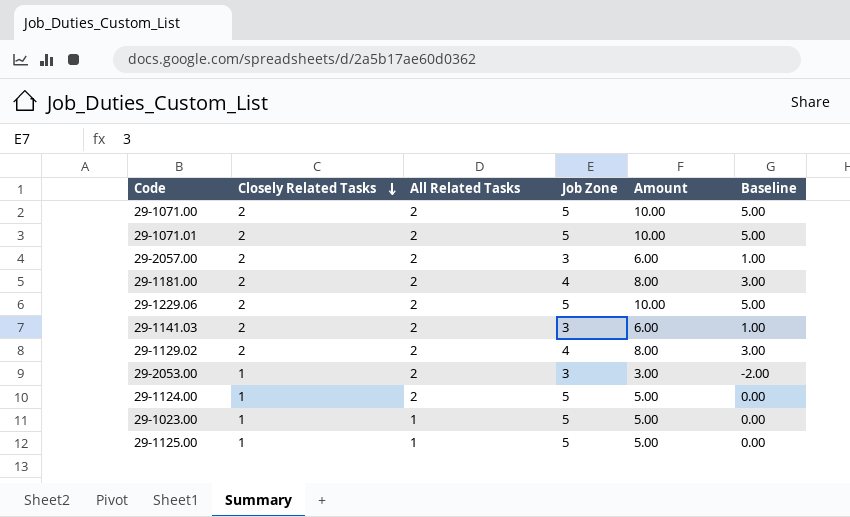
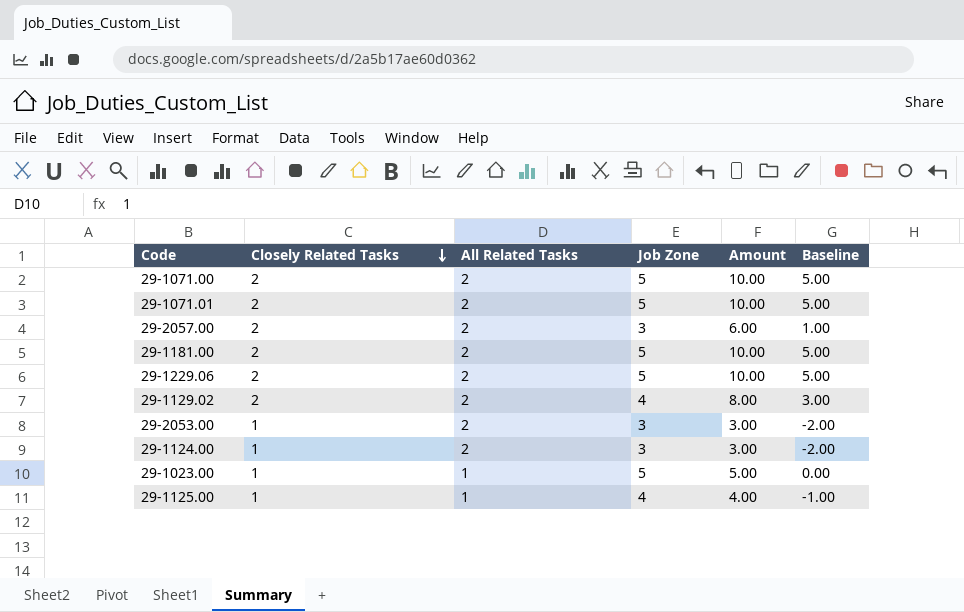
row 29-1141.03: 2 | 2 | 3 | 6.00 | 1.00 -> none
29-1181.00 | Job Zone: 4 -> 5
29-1181.00 | Amount: 8.00 -> 10.00
29-1181.00 | Baseline: 3.00 -> 5.00
29-1124.00 | Job Zone: 5 -> 3
29-1124.00 | Amount: 5.00 -> 3.00
29-1124.00 | Baseline: 0.00 -> -2.00
29-1125.00 | Job Zone: 5 -> 4
29-1125.00 | Amount: 5.00 -> 4.00
29-1125.00 | Baseline: 0.00 -> -1.00

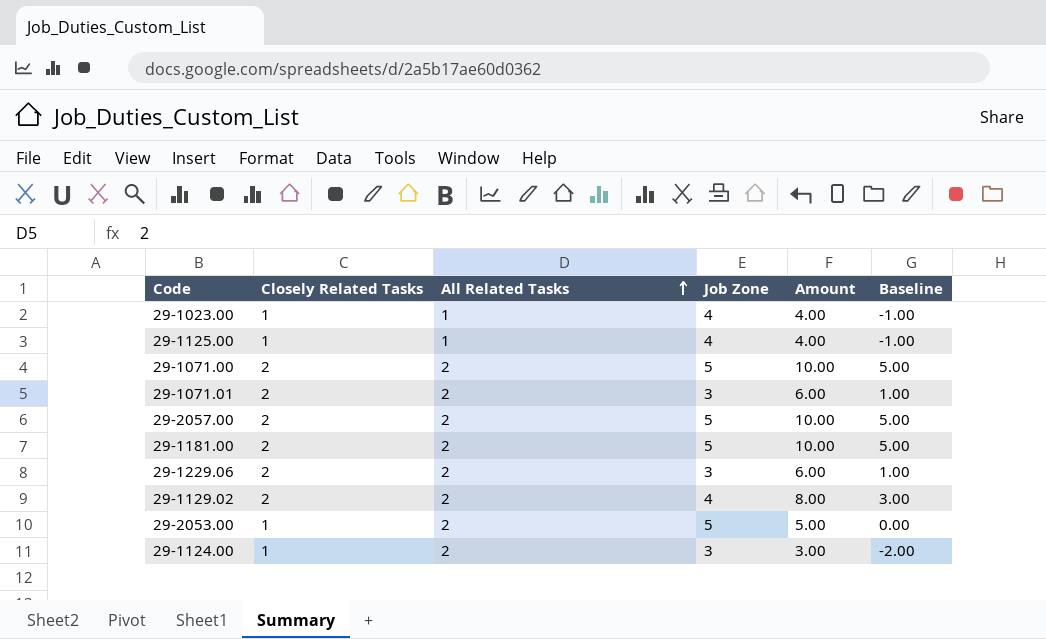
row order: Closely Related Tasks descending -> All Related Tasks ascending
29-1023.00 | Job Zone: 5 -> 4
29-1023.00 | Amount: 5.00 -> 4.00
29-1023.00 | Baseline: 0.00 -> -1.00
29-1071.01 | Job Zone: 5 -> 3
29-1071.01 | Amount: 10.00 -> 6.00
29-1071.01 | Baseline: 5.00 -> 1.00
29-2057.00 | Job Zone: 3 -> 5
29-2057.00 | Amount: 6.00 -> 10.00
29-2057.00 | Baseline: 1.00 -> 5.00
29-1229.06 | Job Zone: 5 -> 3
29-1229.06 | Amount: 10.00 -> 6.00
29-1229.06 | Baseline: 5.00 -> 1.00
29-2053.00 | Job Zone: 3 -> 5
29-2053.00 | Amount: 3.00 -> 5.00
29-2053.00 | Baseline: -2.00 -> 0.00

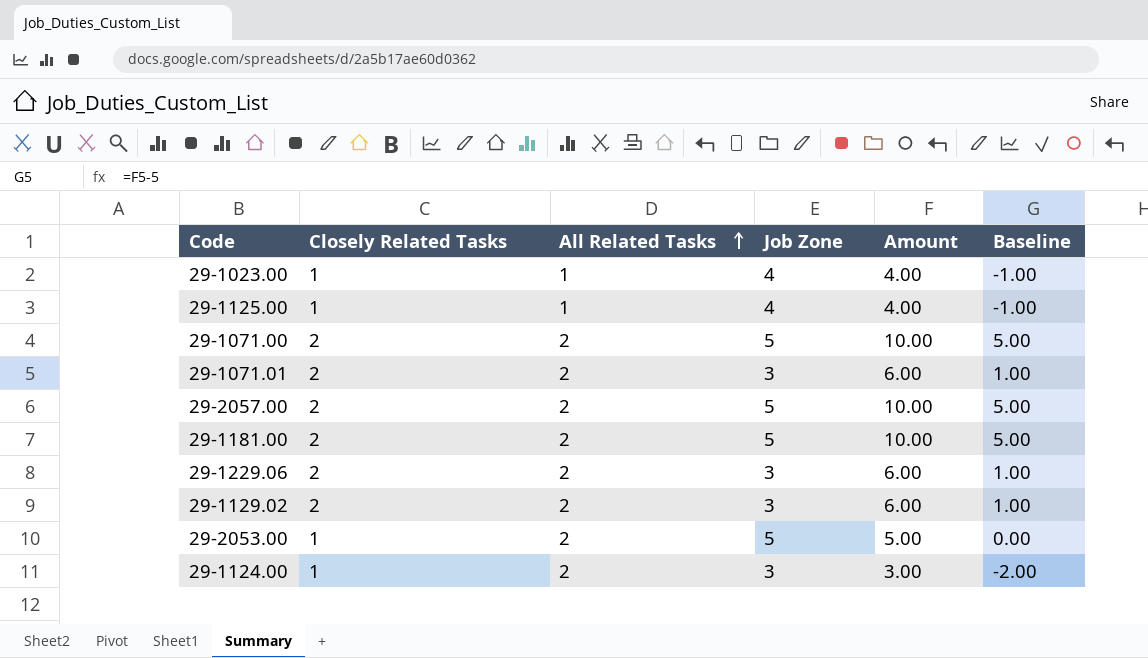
29-1129.02 | Job Zone: 4 -> 3
29-1129.02 | Amount: 8.00 -> 6.00
29-1129.02 | Baseline: 3.00 -> 1.00

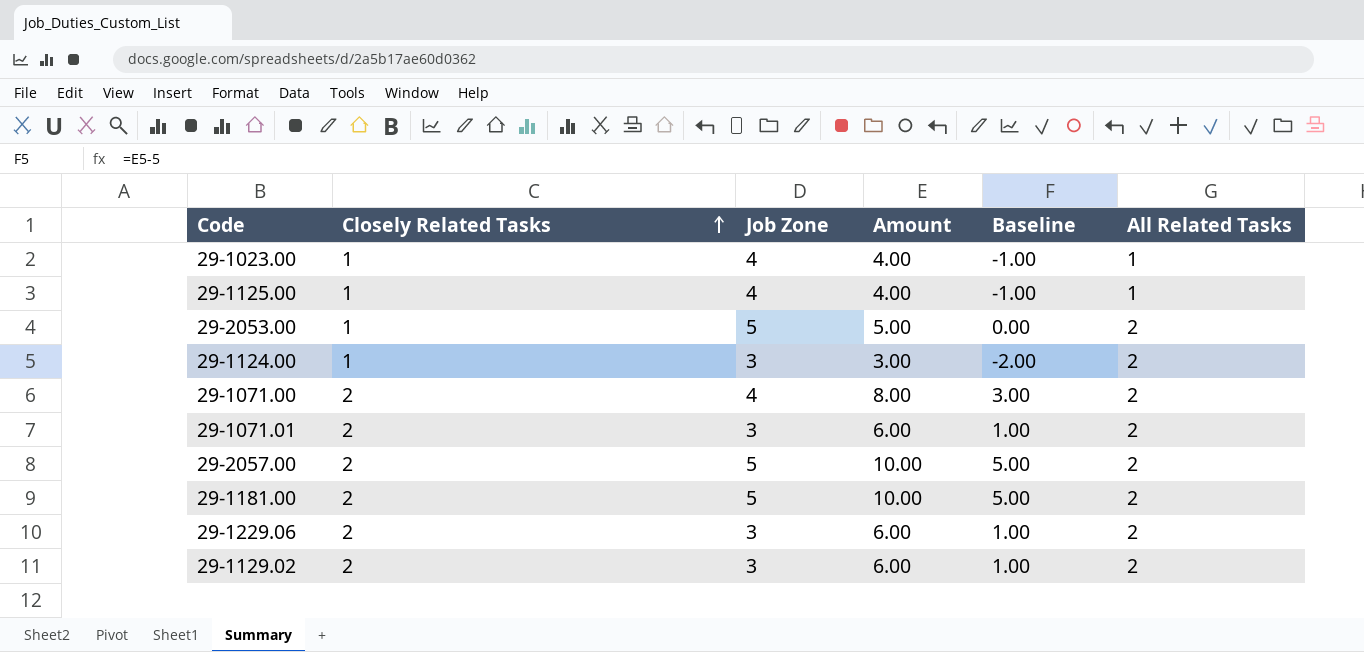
row order: All Related Tasks ascending -> Closely Related Tasks ascending
column All Related Tasks | position: 3 -> 6
29-1071.00 | Job Zone: 5 -> 4
29-1071.00 | Amount: 10.00 -> 8.00
29-1071.00 | Baseline: 5.00 -> 3.00

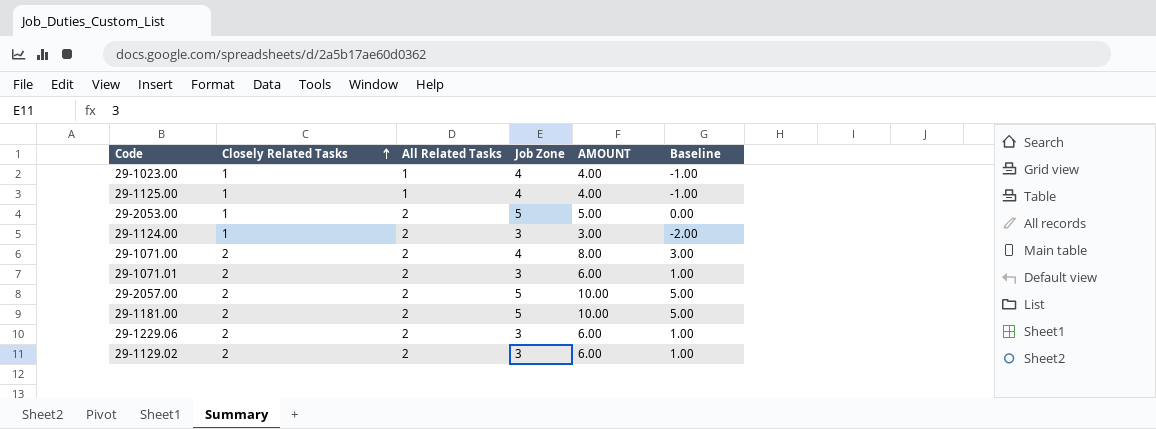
column All Related Tasks | position: 6 -> 3
column name: Amount -> AMOUNT

